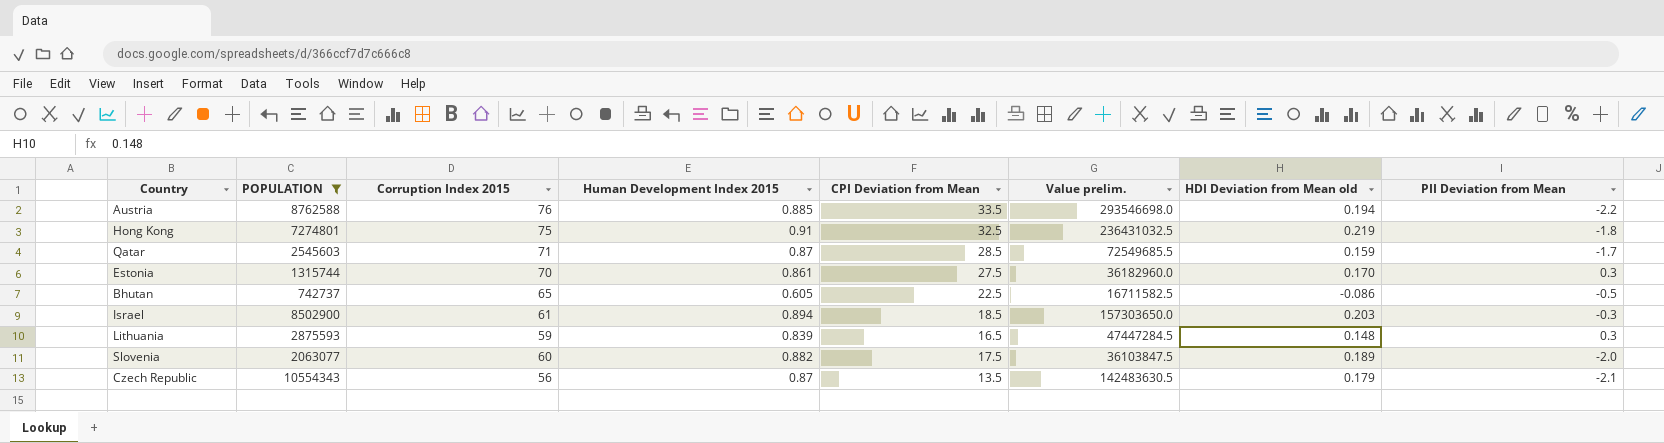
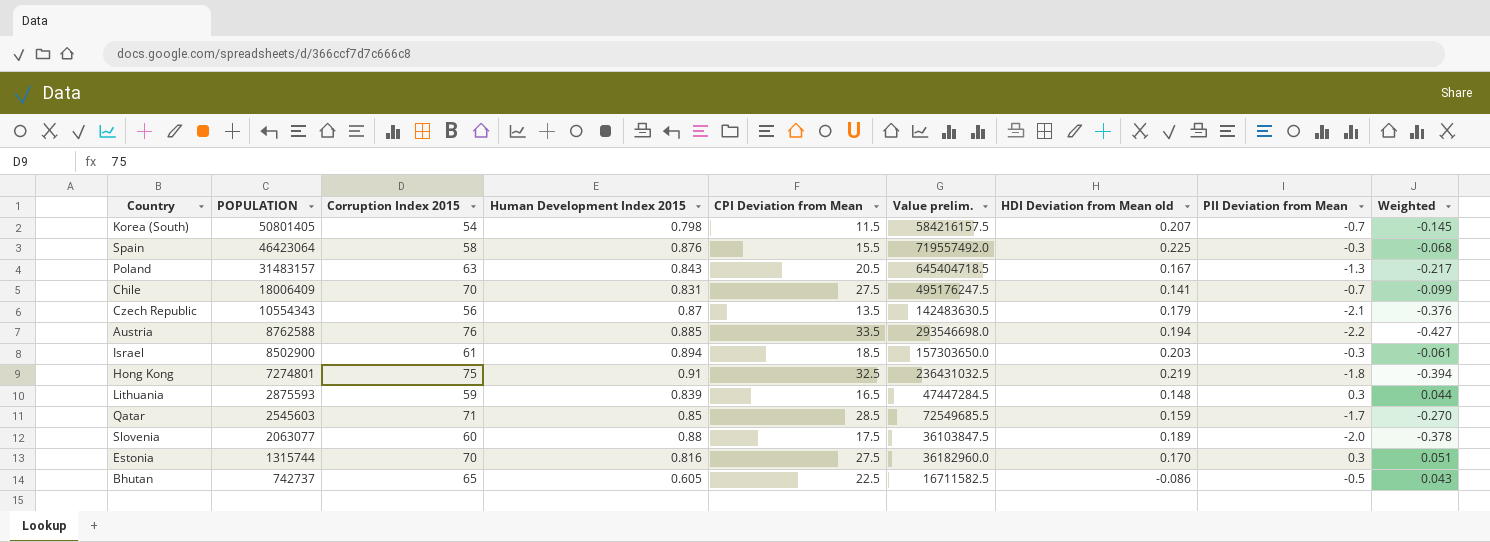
filter: POPULATION <= 10554343 -> none
row order: none -> POPULATION descending
column Weighted | formula: none -> [HDI Deviation from Mean old] * [PII Deviation from Mean]
Qatar | Human Development Index 2015: 0.87 -> 0.85
Slovenia | Human Development Index 2015: 0.882 -> 0.88
Estonia | Human Development Index 2015: 0.861 -> 0.816

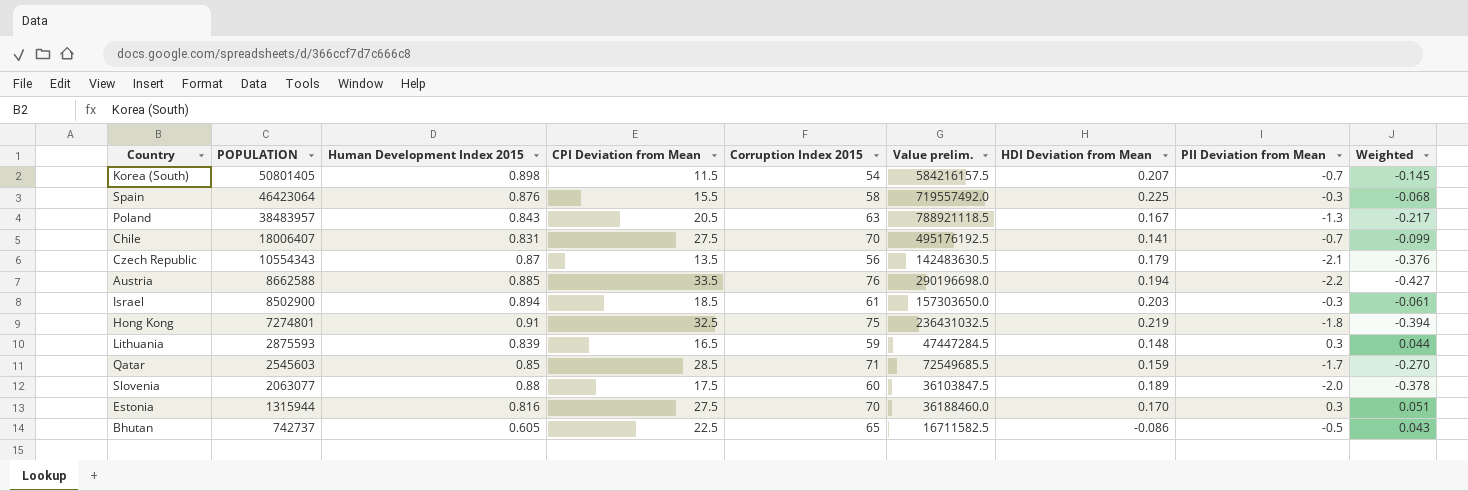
column Corruption Index 2015 | position: 3 -> 5
column name: HDI Deviation from Mean old -> HDI Deviation from Mean
Korea (South) | Human Development Index 2015: 0.798 -> 0.898
Poland | POPULATION: 31483157 -> 38483957
Poland | Value prelim.: 645404718.5 -> 788921118.5
Chile | POPULATION: 18006409 -> 18006407
Chile | Value prelim.: 495176247.5 -> 495176192.5
Austria | POPULATION: 8762588 -> 8662588
Austria | Value prelim.: 293546698.0 -> 290196698.0
Estonia | POPULATION: 1315744 -> 1315944
Estonia | Value prelim.: 36182960.0 -> 36188460.0

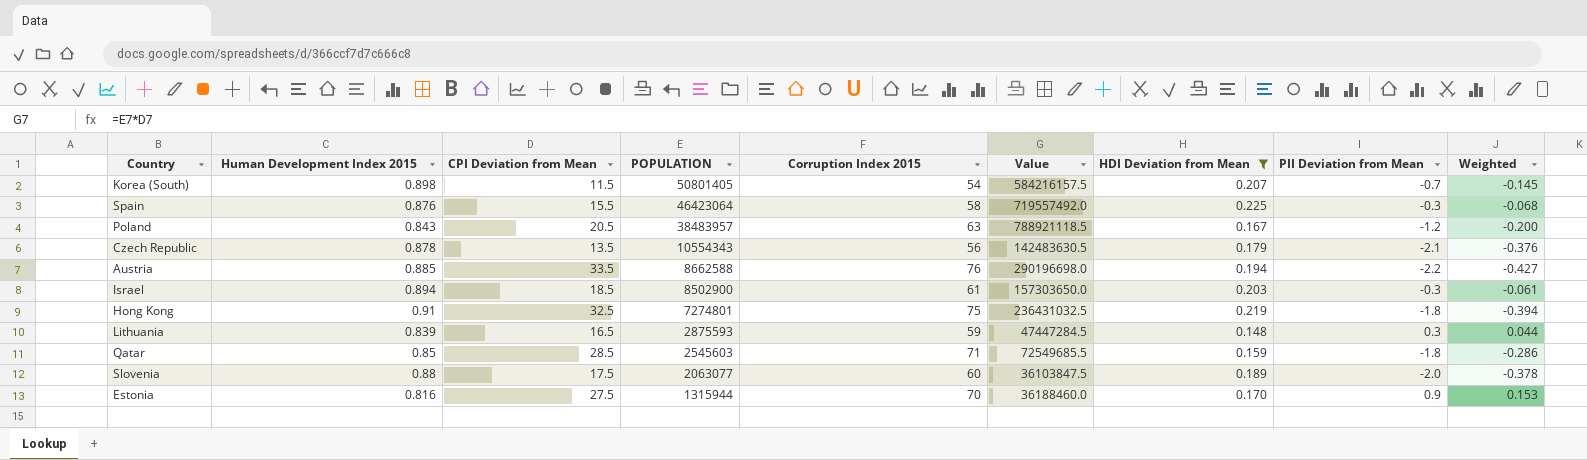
filter: none -> HDI Deviation from Mean >= 0.148
column POPULATION | position: 2 -> 4
column name: Value prelim. -> Value
Poland | PII Deviation from Mean: -1.3 -> -1.2
Poland | Weighted: -0.217 -> -0.200
Czech Republic | Human Development Index 2015: 0.87 -> 0.878
Qatar | PII Deviation from Mean: -1.7 -> -1.8
Qatar | Weighted: -0.270 -> -0.286
Estonia | PII Deviation from Mean: 0.3 -> 0.9
Estonia | Weighted: 0.051 -> 0.153

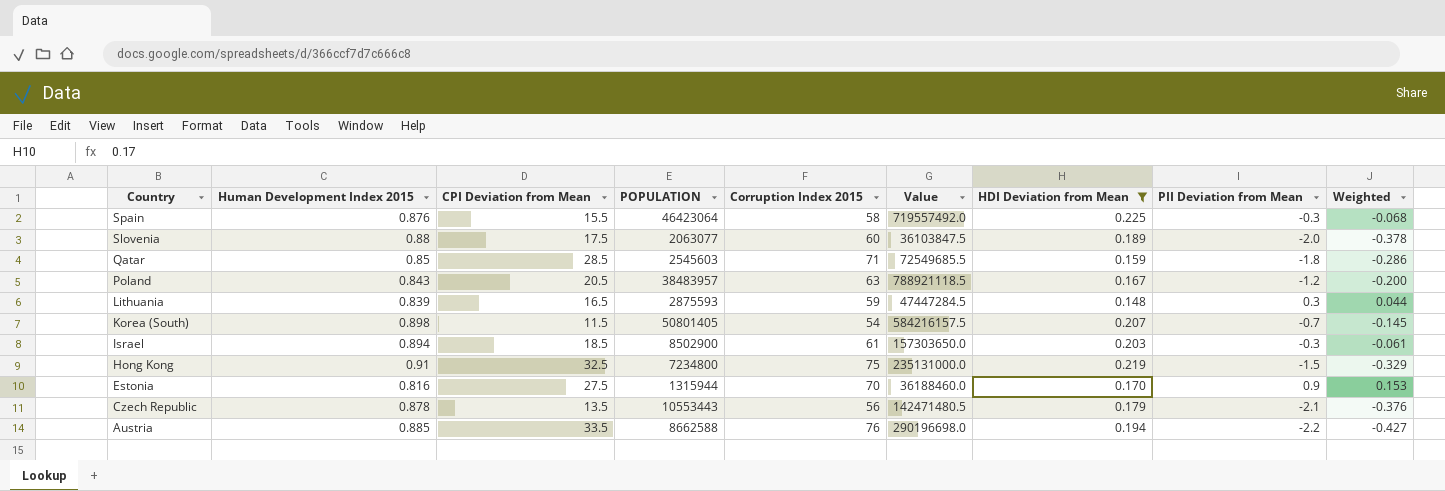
row order: POPULATION descending -> Country descending
Hong Kong | POPULATION: 7274801 -> 7234800
Hong Kong | Value: 236431032.5 -> 235131000.0
Hong Kong | PII Deviation from Mean: -1.8 -> -1.5
Hong Kong | Weighted: -0.394 -> -0.329
Czech Republic | POPULATION: 10554343 -> 10553443
Czech Republic | Value: 142483630.5 -> 142471480.5

